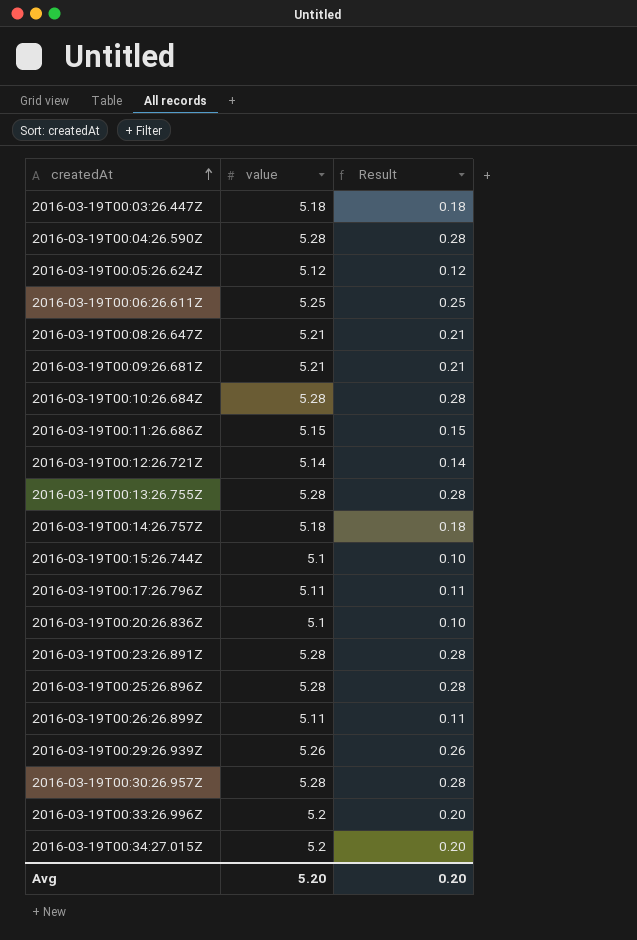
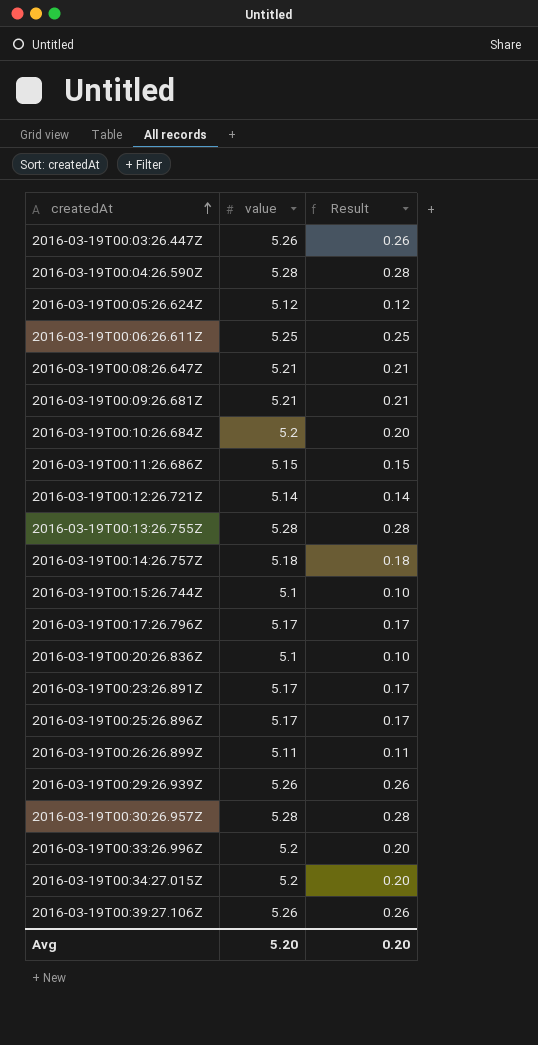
2016-03-19T00:03:26.447Z | value: 5.18 -> 5.26
2016-03-19T00:03:26.447Z | Result: 0.18 -> 0.26
2016-03-19T00:10:26.684Z | value: 5.28 -> 5.2
2016-03-19T00:10:26.684Z | Result: 0.28 -> 0.20
2016-03-19T00:17:26.796Z | value: 5.11 -> 5.17
2016-03-19T00:17:26.796Z | Result: 0.11 -> 0.17
2016-03-19T00:23:26.891Z | value: 5.28 -> 5.17
2016-03-19T00:23:26.891Z | Result: 0.28 -> 0.17
2016-03-19T00:25:26.896Z | value: 5.28 -> 5.17
2016-03-19T00:25:26.896Z | Result: 0.28 -> 0.17
row 2016-03-19T00:39:27.106Z: none -> 5.26 | 0.26

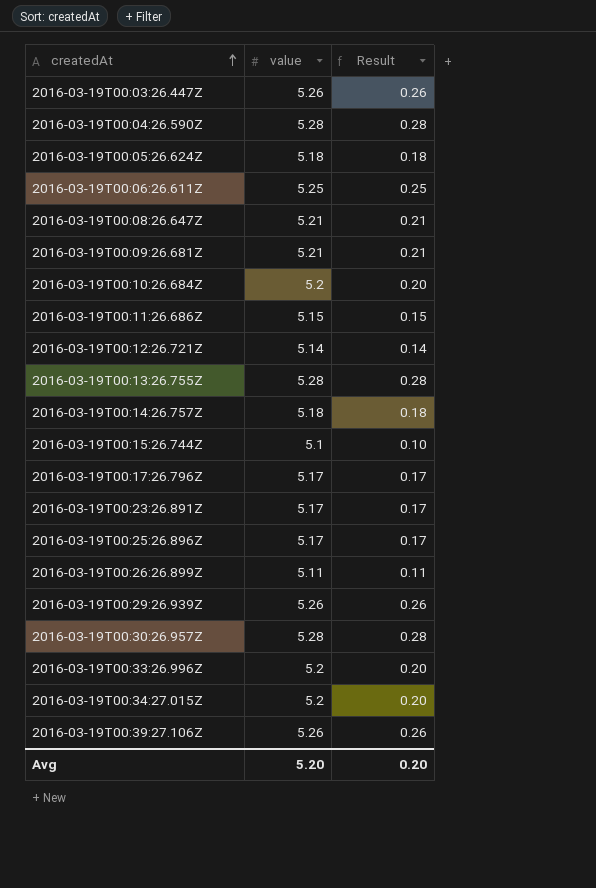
row 2016-03-19T00:20:26.836Z: 5.1 | 0.10 -> none
2016-03-19T00:05:26.624Z | value: 5.12 -> 5.18
2016-03-19T00:05:26.624Z | Result: 0.12 -> 0.18

